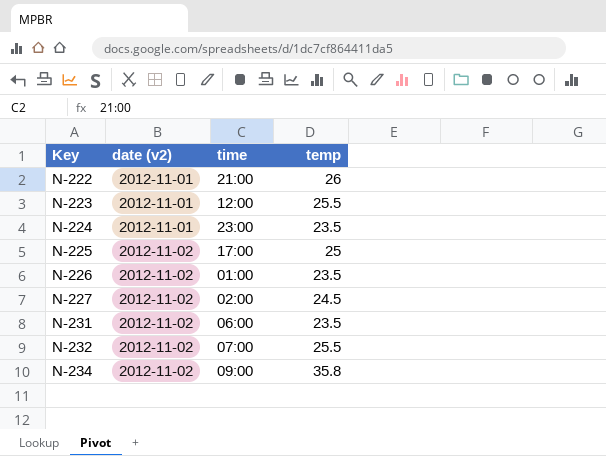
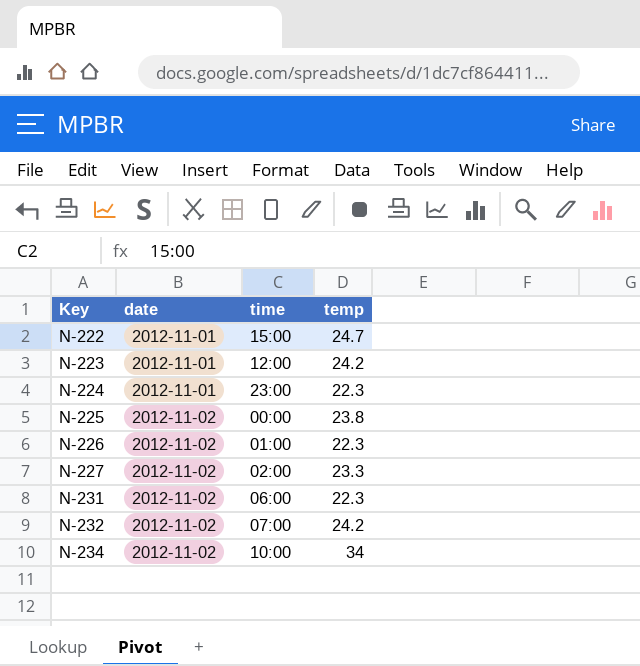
column name: date (v2) -> date
N-222 | time: 21:00 -> 15:00
N-222 | temp: 26 -> 24.7
N-223 | temp: 25.5 -> 24.2
N-224 | temp: 23.5 -> 22.3
N-225 | time: 17:00 -> 00:00
N-225 | temp: 25 -> 23.8
N-226 | temp: 23.5 -> 22.3
N-227 | temp: 24.5 -> 23.3
N-231 | temp: 23.5 -> 22.3
N-232 | temp: 25.5 -> 24.2
N-234 | time: 09:00 -> 10:00
N-234 | temp: 35.8 -> 34

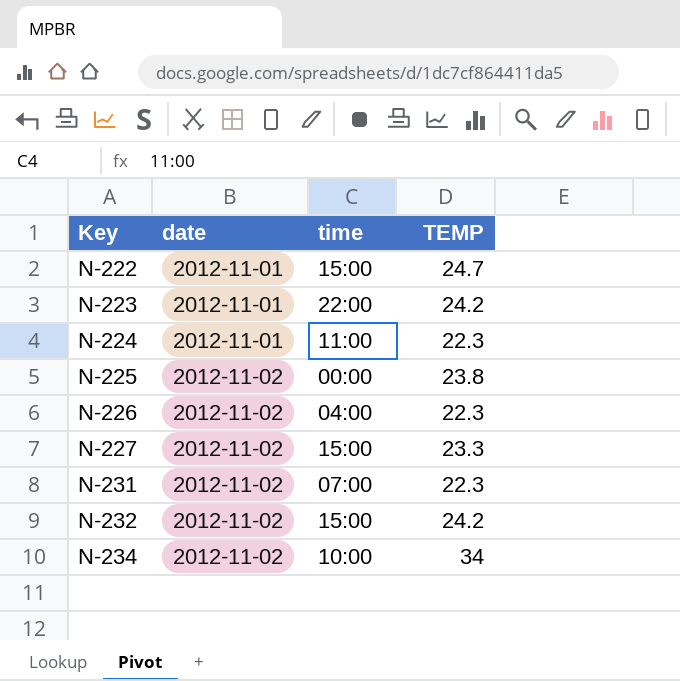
column name: temp -> TEMP
N-223 | time: 12:00 -> 22:00
N-224 | time: 23:00 -> 11:00
N-226 | time: 01:00 -> 04:00
N-227 | time: 02:00 -> 15:00
N-231 | time: 06:00 -> 07:00
N-232 | time: 07:00 -> 15:00

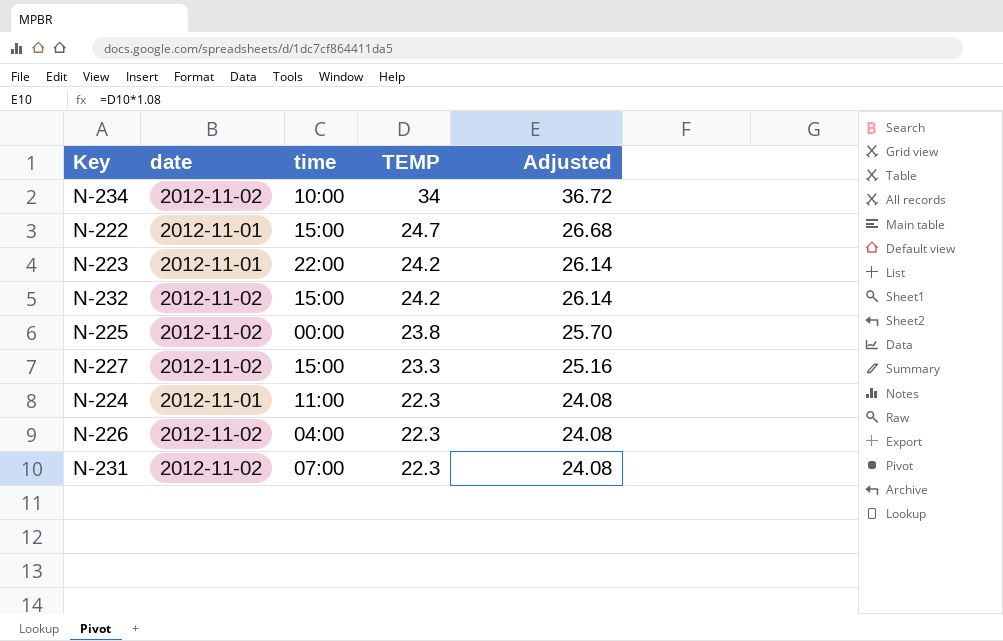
row order: Key ascending -> TEMP descending
column Adjusted | formula: none -> [TEMP] * 1.08

